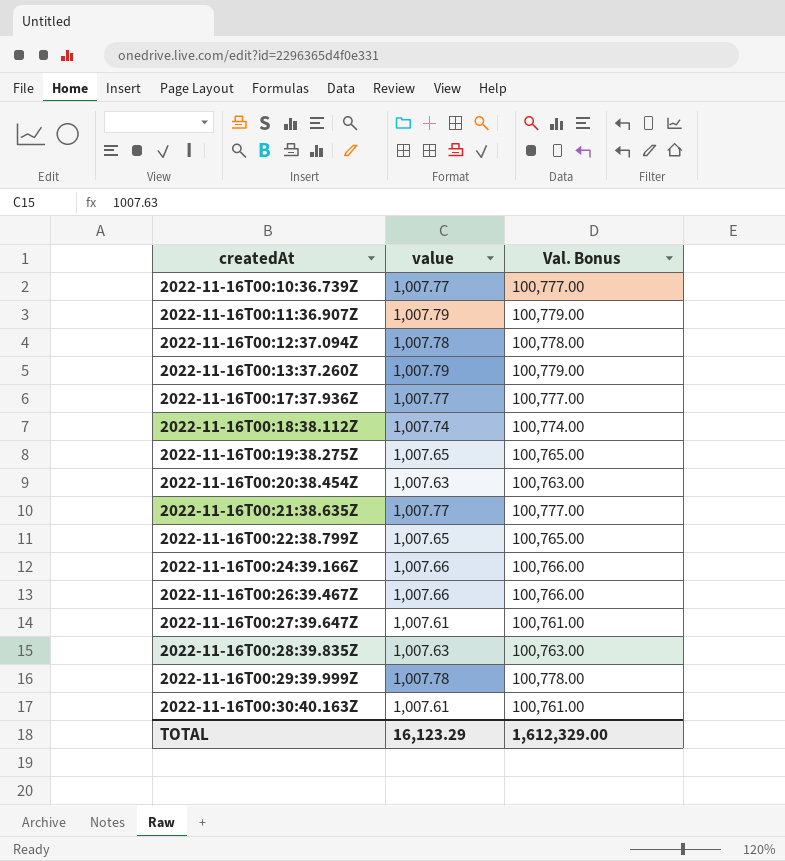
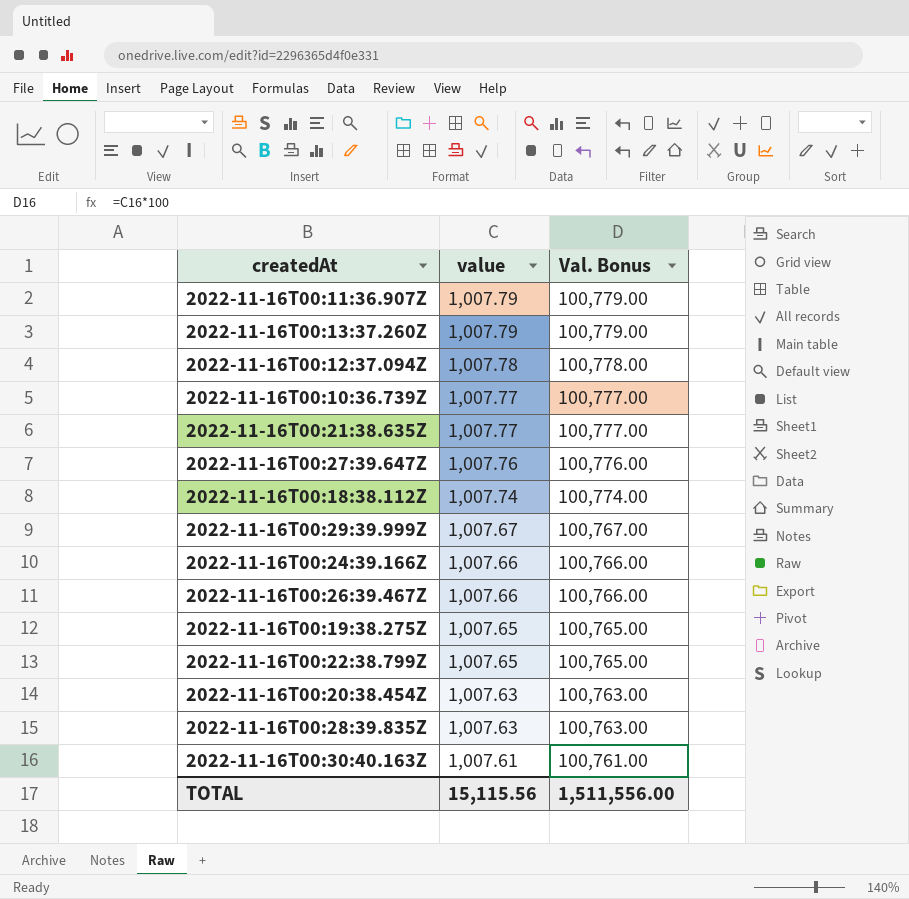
row order: createdAt ascending -> value descending
row 2022-11-16T00:17:37.936Z: 1,007.77 | 100,777.00 -> none
2022-11-16T00:27:39.647Z | value: 1,007.61 -> 1,007.76
2022-11-16T00:27:39.647Z | Val. Bonus: 100,761.00 -> 100,776.00
2022-11-16T00:29:39.999Z | value: 1,007.78 -> 1,007.67
2022-11-16T00:29:39.999Z | Val. Bonus: 100,778.00 -> 100,767.00
TOTAL | value: 16,123.29 -> 15,115.56
TOTAL | Val. Bonus: 1,612,329.00 -> 1,511,556.00

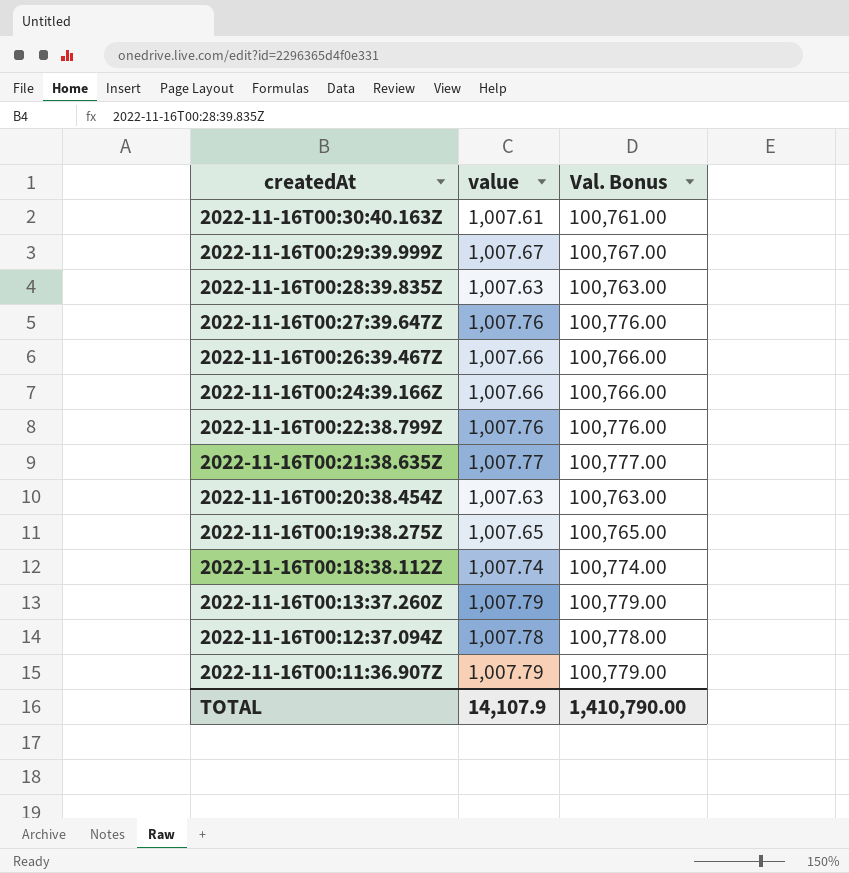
row order: value descending -> createdAt descending
row 2022-11-16T00:10:36.739Z: 1,007.77 | 100,777.00 -> none
2022-11-16T00:22:38.799Z | value: 1,007.65 -> 1,007.76
2022-11-16T00:22:38.799Z | Val. Bonus: 100,765.00 -> 100,776.00
TOTAL | value: 15,115.56 -> 14,107.9
TOTAL | Val. Bonus: 1,511,556.00 -> 1,410,790.00

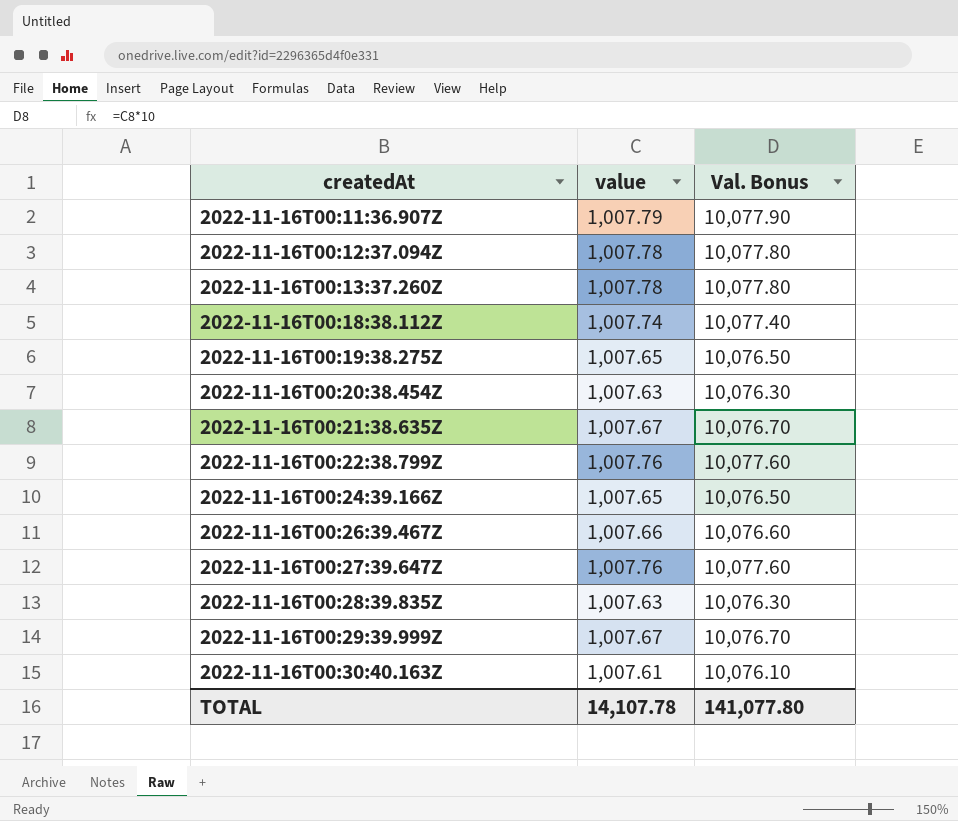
row order: createdAt descending -> createdAt ascending
column Val. Bonus | formula: [value] * 100 -> [value] * 10
2022-11-16T00:13:37.260Z | value: 1,007.79 -> 1,007.78
2022-11-16T00:21:38.635Z | value: 1,007.77 -> 1,007.67
2022-11-16T00:24:39.166Z | value: 1,007.66 -> 1,007.65
TOTAL | value: 14,107.9 -> 14,107.78
TOTAL | Val. Bonus: 1,410,790.00 -> 141,077.80

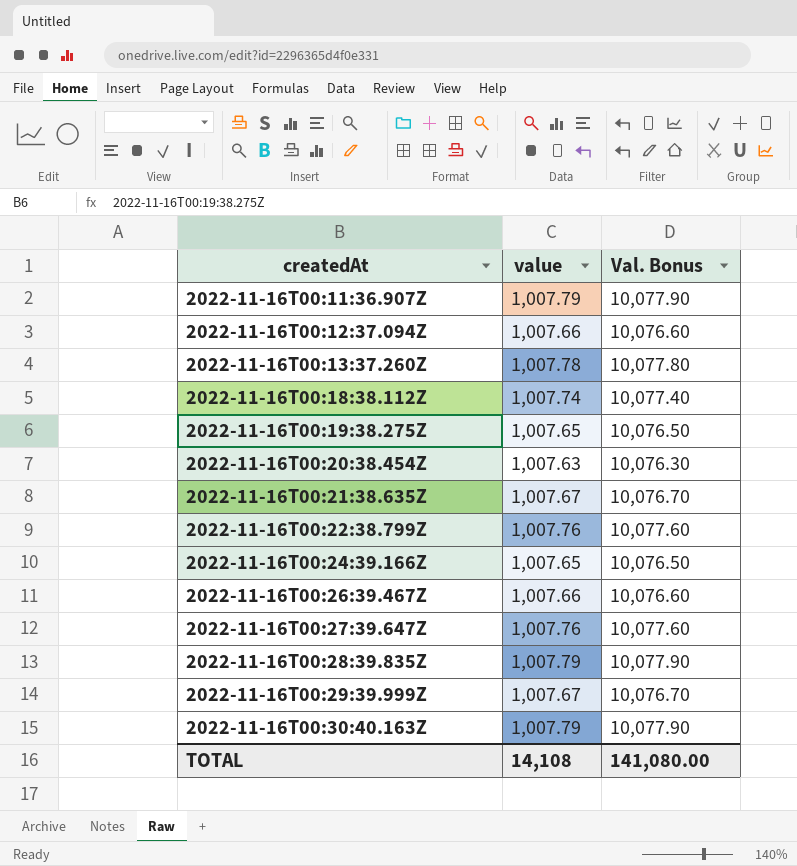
2022-11-16T00:12:37.094Z | value: 1,007.78 -> 1,007.66
2022-11-16T00:12:37.094Z | Val. Bonus: 10,077.80 -> 10,076.60
2022-11-16T00:28:39.835Z | value: 1,007.63 -> 1,007.79
2022-11-16T00:28:39.835Z | Val. Bonus: 10,076.30 -> 10,077.90
2022-11-16T00:30:40.163Z | value: 1,007.61 -> 1,007.79
2022-11-16T00:30:40.163Z | Val. Bonus: 10,076.10 -> 10,077.90
TOTAL | value: 14,107.78 -> 14,108
TOTAL | Val. Bonus: 141,077.80 -> 141,080.00

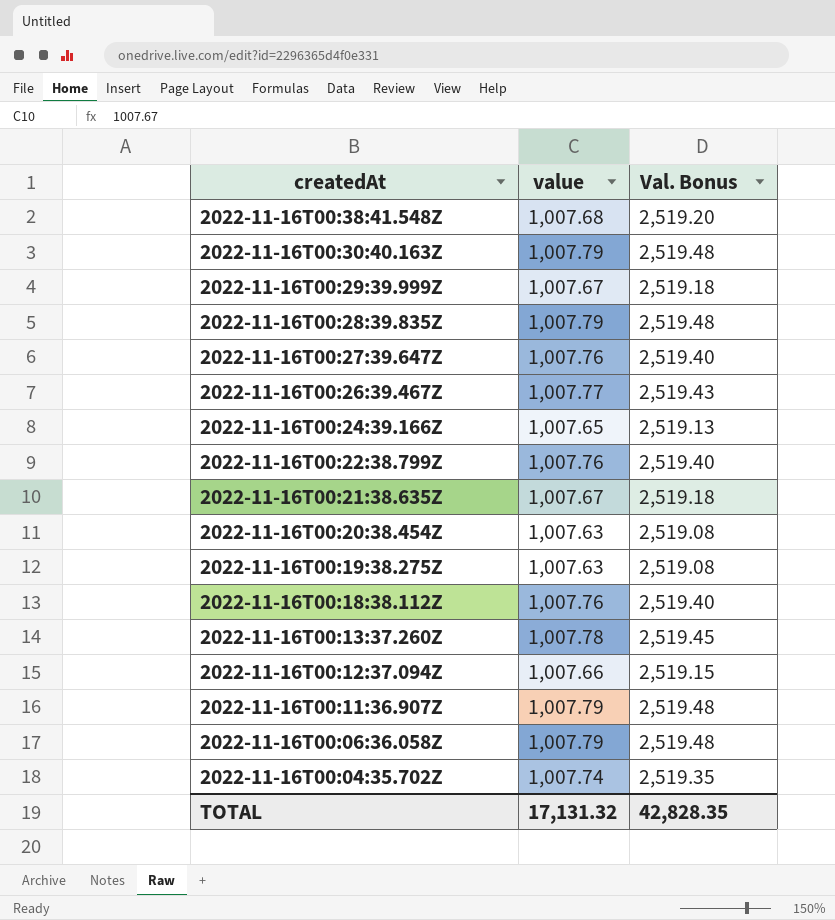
row order: createdAt ascending -> createdAt descending
column Val. Bonus | formula: [value] * 10 -> [value] * 2.5
row 2022-11-16T00:38:41.548Z: none -> 1,007.68 | 2,519.20
2022-11-16T00:26:39.467Z | value: 1,007.66 -> 1,007.77
2022-11-16T00:19:38.275Z | value: 1,007.65 -> 1,007.63
2022-11-16T00:18:38.112Z | value: 1,007.74 -> 1,007.76
row 2022-11-16T00:06:36.058Z: none -> 1,007.79 | 2,519.48
row 2022-11-16T00:04:35.702Z: none -> 1,007.74 | 2,519.35
TOTAL | value: 14,108 -> 17,131.32
TOTAL | Val. Bonus: 141,080.00 -> 42,828.35

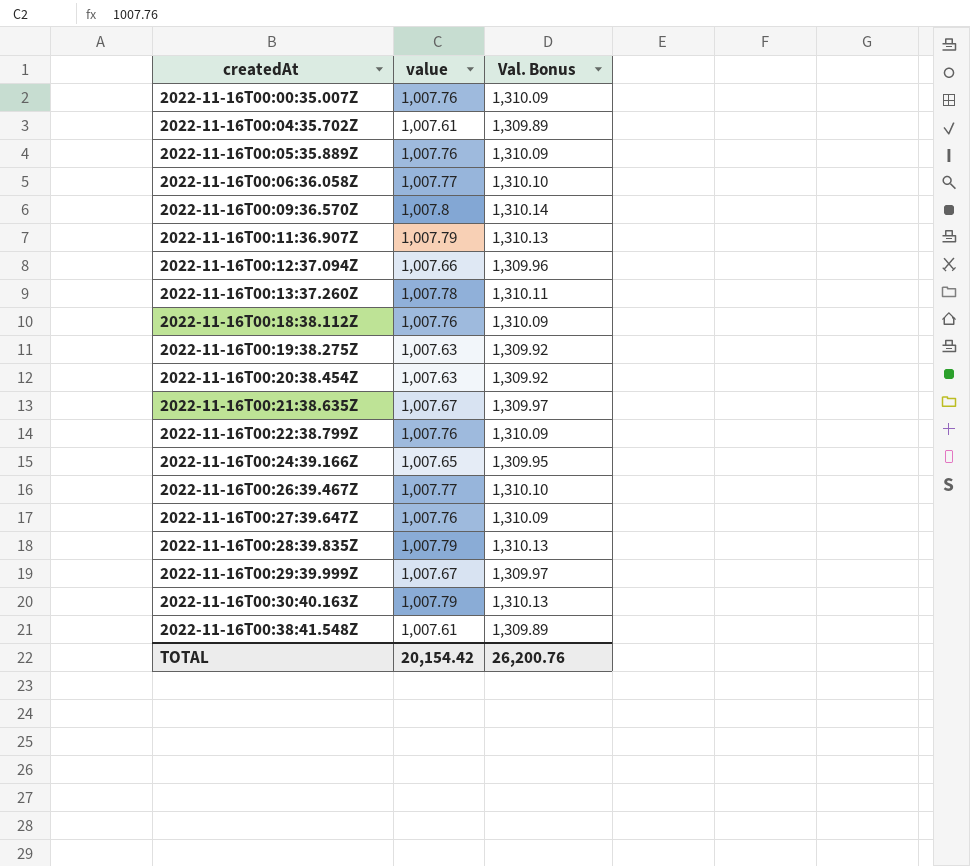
row order: createdAt descending -> createdAt ascending
column Val. Bonus | formula: [value] * 2.5 -> [value] * 1.3
row 2022-11-16T00:00:35.007Z: none -> 1,007.76 | 1,310.09
2022-11-16T00:04:35.702Z | value: 1,007.74 -> 1,007.61
row 2022-11-16T00:05:35.889Z: none -> 1,007.76 | 1,310.09
2022-11-16T00:06:36.058Z | value: 1,007.79 -> 1,007.77
row 2022-11-16T00:09:36.570Z: none -> 1,007.8 | 1,310.14
2022-11-16T00:38:41.548Z | value: 1,007.68 -> 1,007.61
TOTAL | value: 17,131.32 -> 20,154.42
TOTAL | Val. Bonus: 42,828.35 -> 26,200.76

